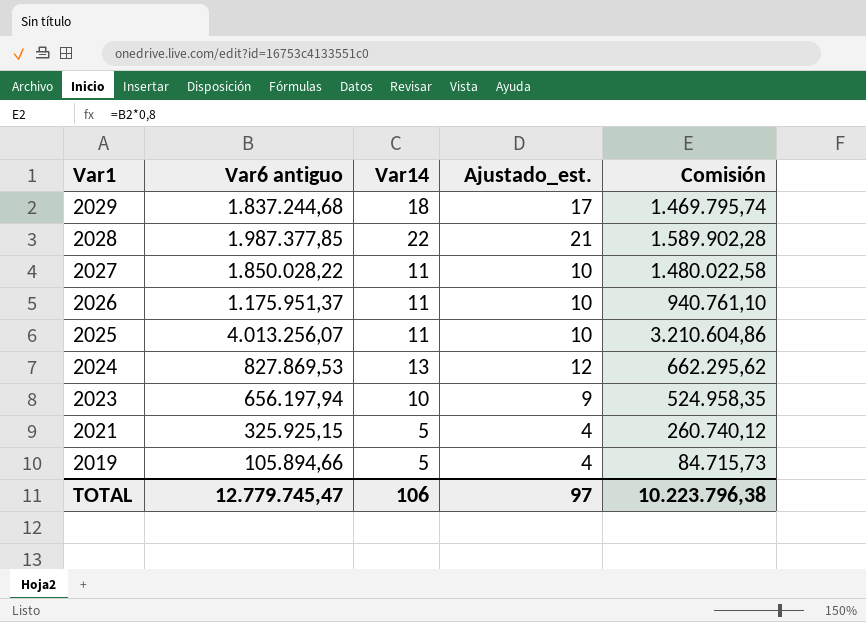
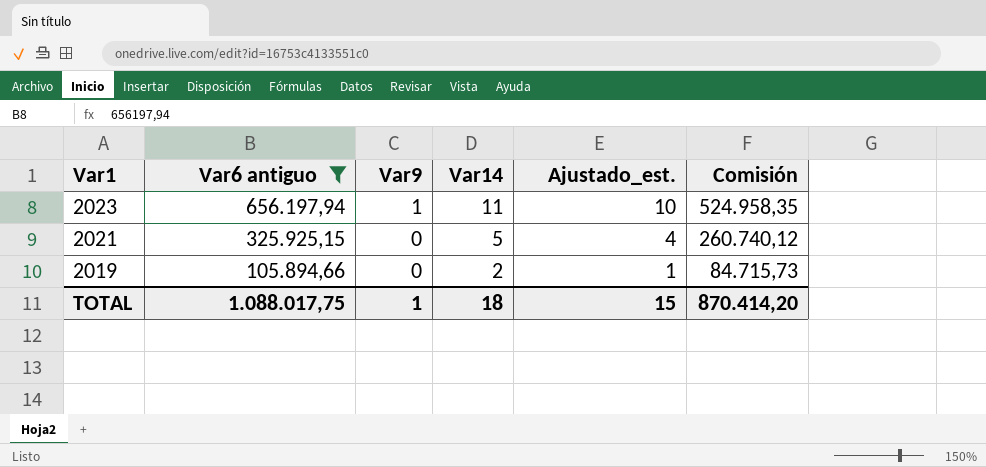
filter: none -> Var6 antiguo <= 656.197,94
column Var9 | position: none -> 3
2023 | Var14: 10 -> 11
2023 | Ajustado_est.: 9 -> 10
2019 | Var14: 5 -> 2
2019 | Ajustado_est.: 4 -> 1
TOTAL | Var6 antiguo: 12.779.745,47 -> 1.088.017,75
TOTAL | Var14: 106 -> 18
TOTAL | Ajustado_est.: 97 -> 15
TOTAL | Comisión: 10.223.796,38 -> 870.414,20

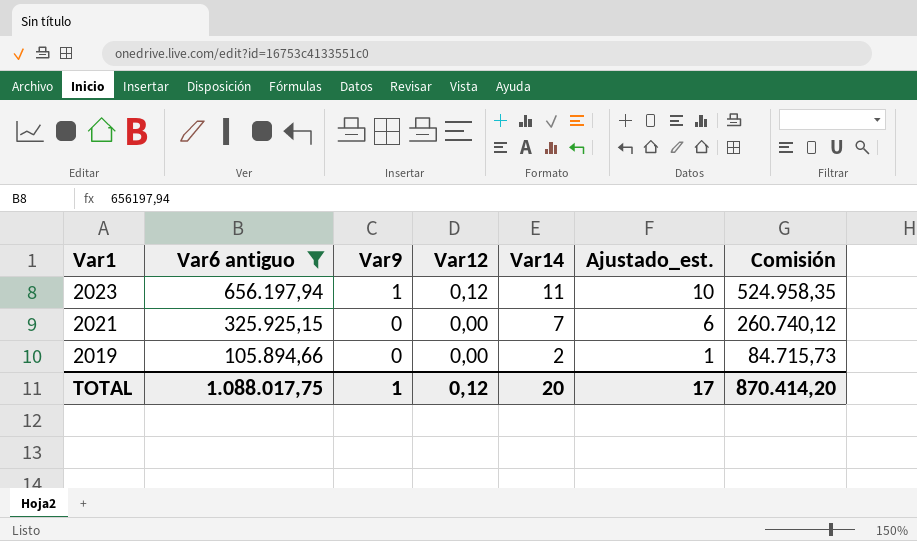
column Var12 | position: none -> 4
2021 | Var14: 5 -> 7
2021 | Ajustado_est.: 4 -> 6
TOTAL | Var14: 18 -> 20
TOTAL | Ajustado_est.: 15 -> 17

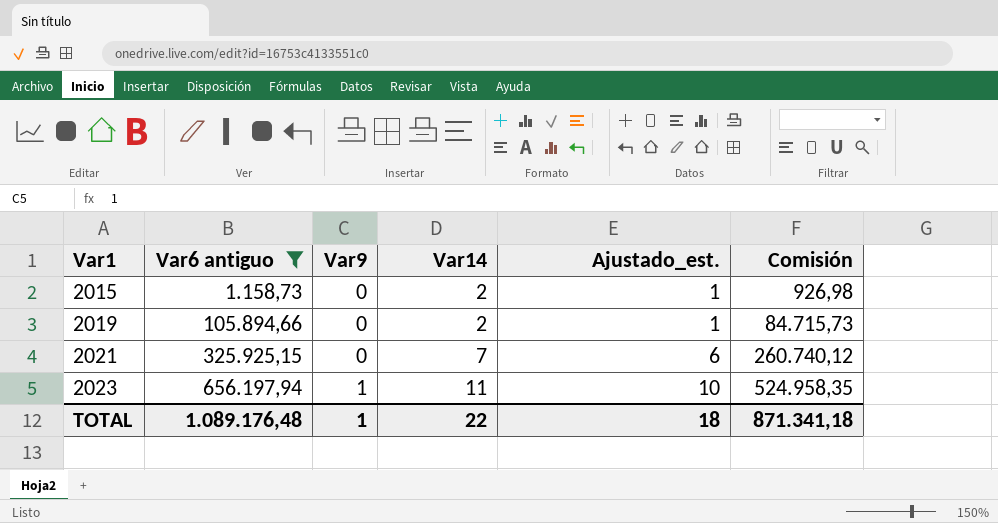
row order: Var1 descending -> Var1 ascending
column Var12 | position: 4 -> none
row 2015: none -> 1.158,73 | 0 | 2 | 1 | 926,98
TOTAL | Var6 antiguo: 1.088.017,75 -> 1.089.176,48
TOTAL | Var14: 20 -> 22
TOTAL | Ajustado_est.: 17 -> 18
TOTAL | Comisión: 870.414,20 -> 871.341,18

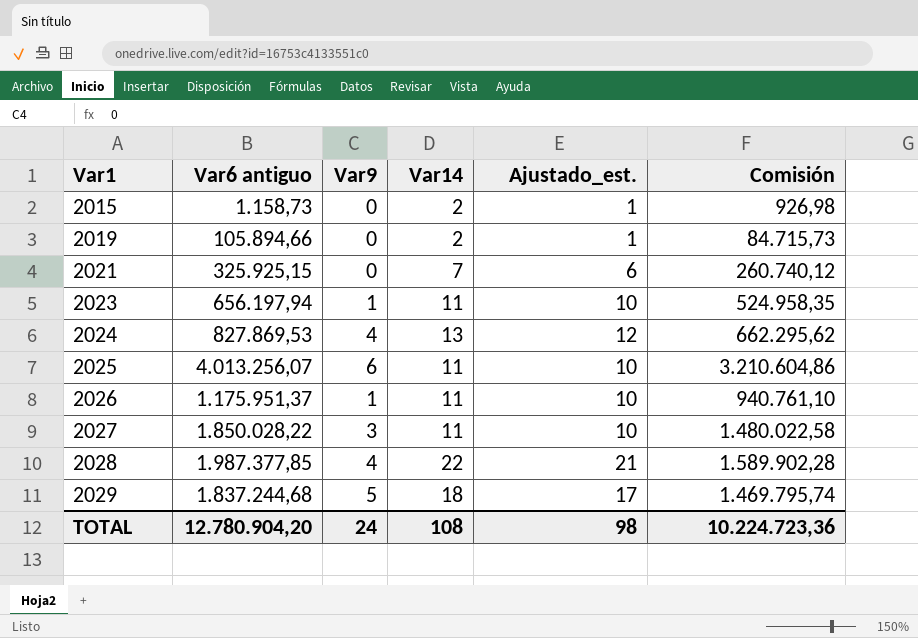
filter: Var6 antiguo <= 656.197,94 -> none
TOTAL | Var6 antiguo: 1.089.176,48 -> 12.780.904,20
TOTAL | Var9: 1 -> 24
TOTAL | Var14: 22 -> 108
TOTAL | Ajustado_est.: 18 -> 98
TOTAL | Comisión: 871.341,18 -> 10.224.723,36

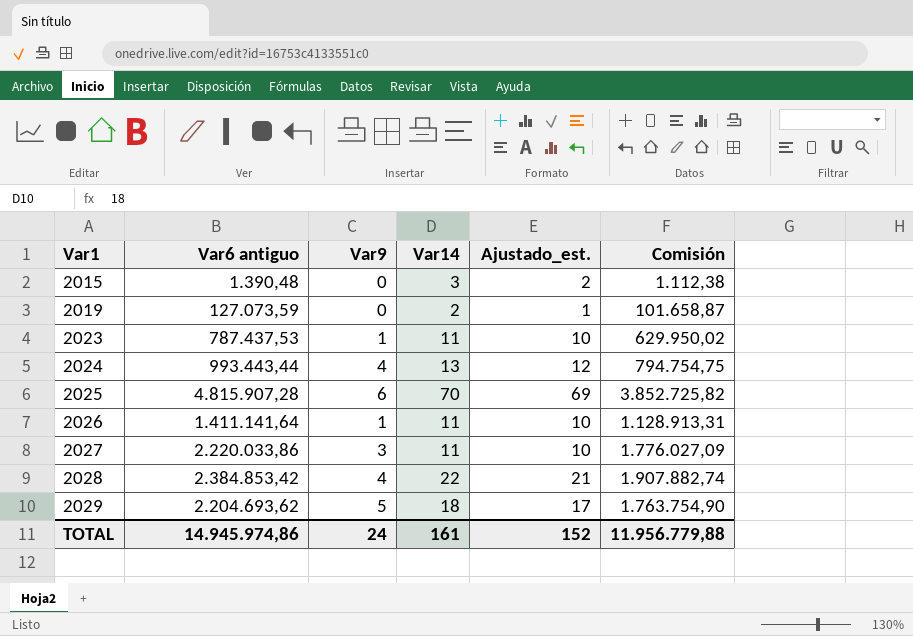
row 2021: 325.925,15 | 0 | 7 | 6 | 260.740,12 -> none
2015 | Var6 antiguo: 1.158,73 -> 1.390,48
2015 | Var14: 2 -> 3
2015 | Ajustado_est.: 1 -> 2
2015 | Comisión: 926,98 -> 1.112,38
2019 | Var6 antiguo: 105.894,66 -> 127.073,59
2019 | Comisión: 84.715,73 -> 101.658,87
2023 | Var6 antiguo: 656.197,94 -> 787.437,53
2023 | Comisión: 524.958,35 -> 629.950,02
2024 | Var6 antiguo: 827.869,53 -> 993.443,44
2024 | Comisión: 662.295,62 -> 794.754,75
2025 | Var6 antiguo: 4.013.256,07 -> 4.815.907,28
2025 | Var14: 11 -> 70
2025 | Ajustado_est.: 10 -> 69
2025 | Comisión: 3.210.604,86 -> 3.852.725,82
2026 | Var6 antiguo: 1.175.951,37 -> 1.411.141,64
2026 | Comisión: 940.761,10 -> 1.128.913,31
2027 | Var6 antiguo: 1.850.028,22 -> 2.220.033,86
2027 | Comisión: 1.480.022,58 -> 1.776.027,09
2028 | Var6 antiguo: 1.987.377,85 -> 2.384.853,42
2028 | Comisión: 1.589.902,28 -> 1.907.882,74
2029 | Var6 antiguo: 1.837.244,68 -> 2.204.693,62
2029 | Comisión: 1.469.795,74 -> 1.763.754,90
TOTAL | Var6 antiguo: 12.780.904,20 -> 14.945.974,86
TOTAL | Var14: 108 -> 161
TOTAL | Ajustado_est.: 98 -> 152
TOTAL | Comisión: 10.224.723,36 -> 11.956.779,88

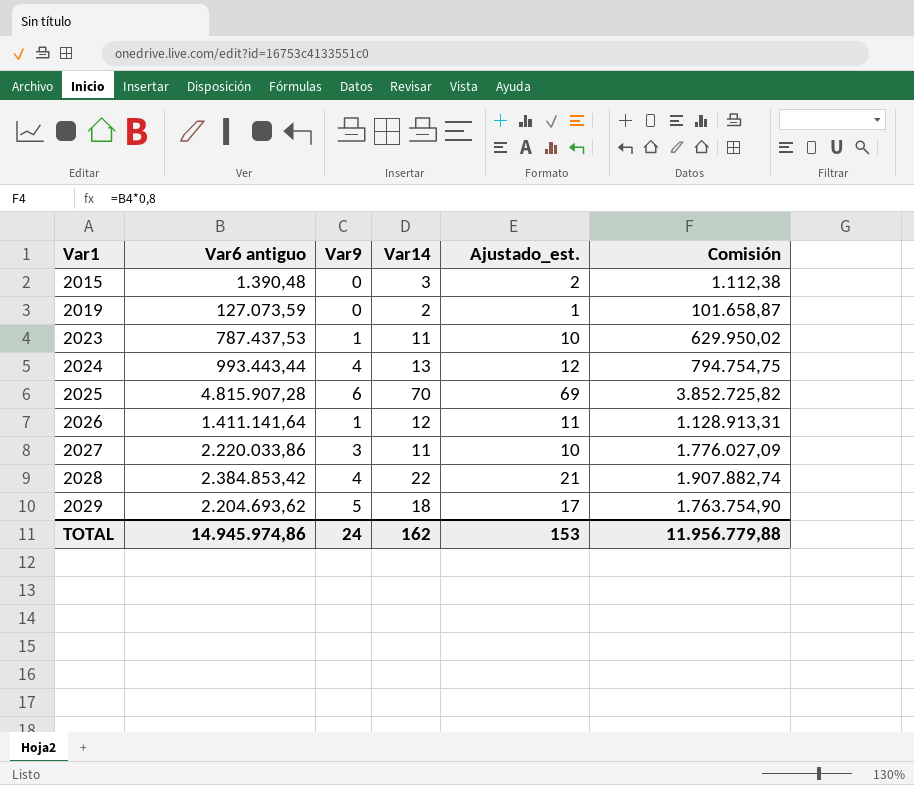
2026 | Var14: 11 -> 12
2026 | Ajustado_est.: 10 -> 11
TOTAL | Var14: 161 -> 162
TOTAL | Ajustado_est.: 152 -> 153

